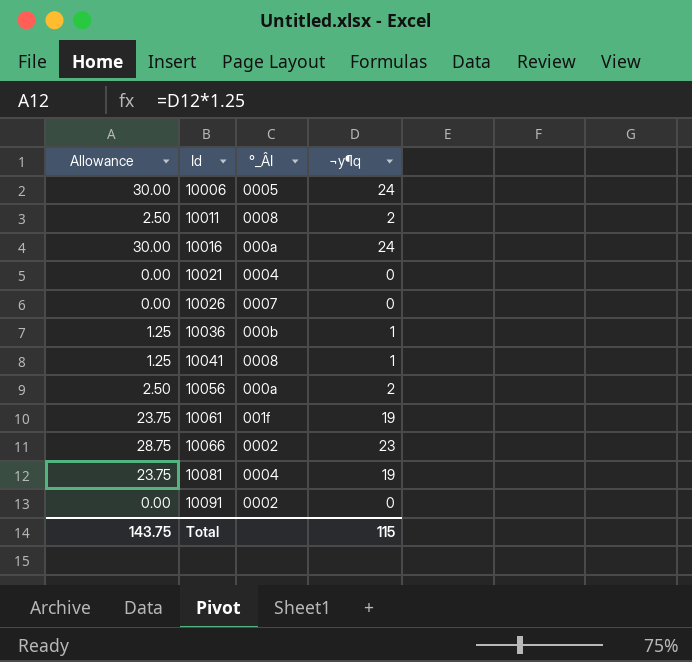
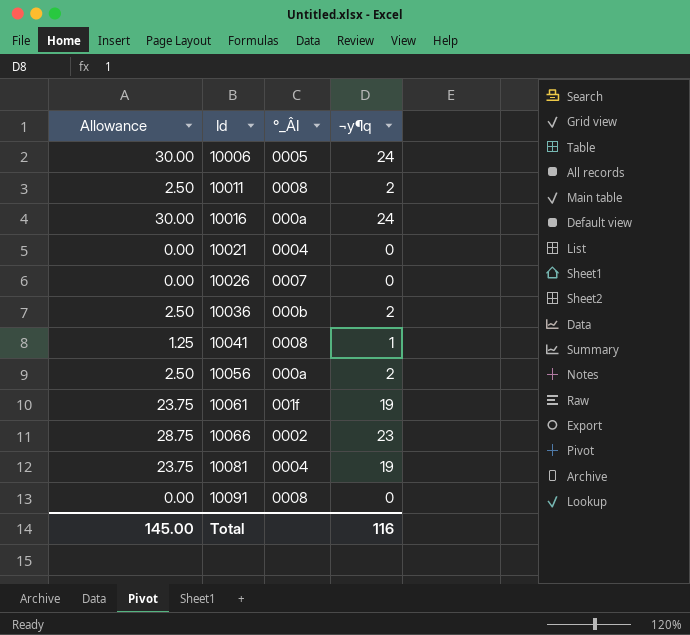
10036 | Allowance: 1.25 -> 2.50
10036 | ¬y¶q: 1 -> 2
10091 | °_ÂI: 0002 -> 0008
Total | Allowance: 143.75 -> 145.00
Total | ¬y¶q: 115 -> 116

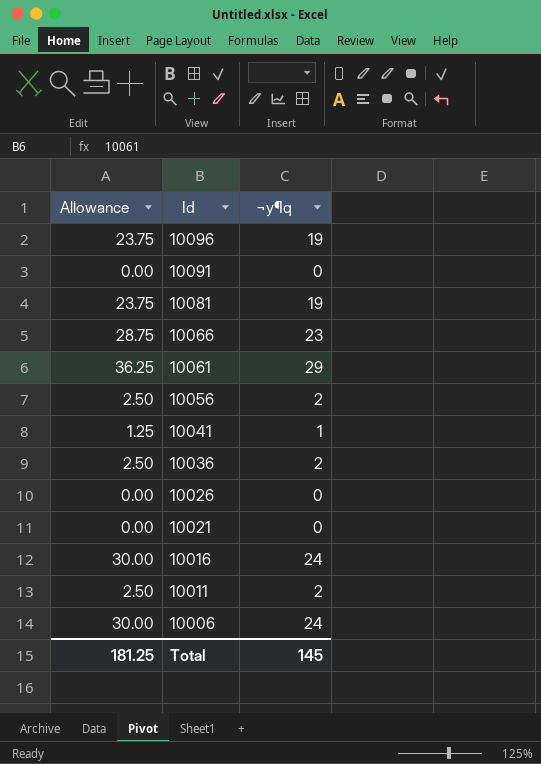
row order: Id ascending -> Id descending
column °_ÂI | position: 3 -> none
row 10096: none -> 23.75 | 19
10061 | Allowance: 23.75 -> 36.25
10061 | ¬y¶q: 19 -> 29
Total | Allowance: 145.00 -> 181.25
Total | ¬y¶q: 116 -> 145

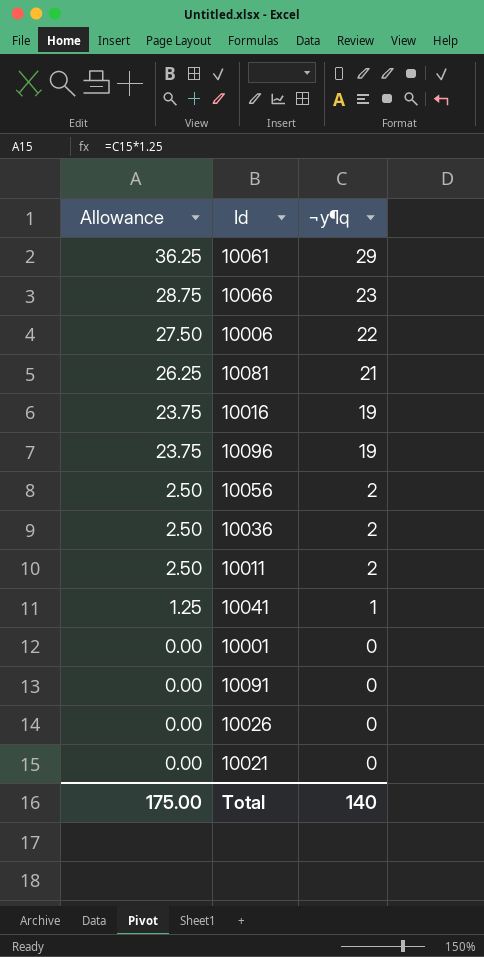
row order: Id descending -> Allowance descending
10006 | Allowance: 30.00 -> 27.50
10006 | ¬y¶q: 24 -> 22
10081 | Allowance: 23.75 -> 26.25
10081 | ¬y¶q: 19 -> 21
10016 | Allowance: 30.00 -> 23.75
10016 | ¬y¶q: 24 -> 19
row 10001: none -> 0.00 | 0
Total | Allowance: 181.25 -> 175.00
Total | ¬y¶q: 145 -> 140

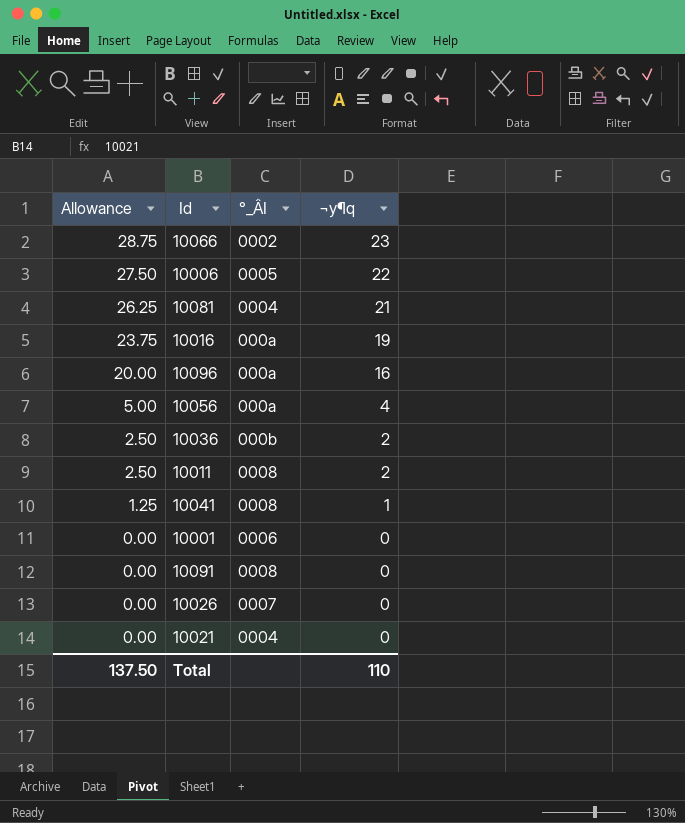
column °_ÂI | position: none -> 3
row 10061: 36.25 | 29 -> none
10096 | Allowance: 23.75 -> 20.00
10096 | ¬y¶q: 19 -> 16
10056 | Allowance: 2.50 -> 5.00
10056 | ¬y¶q: 2 -> 4
Total | Allowance: 175.00 -> 137.50
Total | ¬y¶q: 140 -> 110

